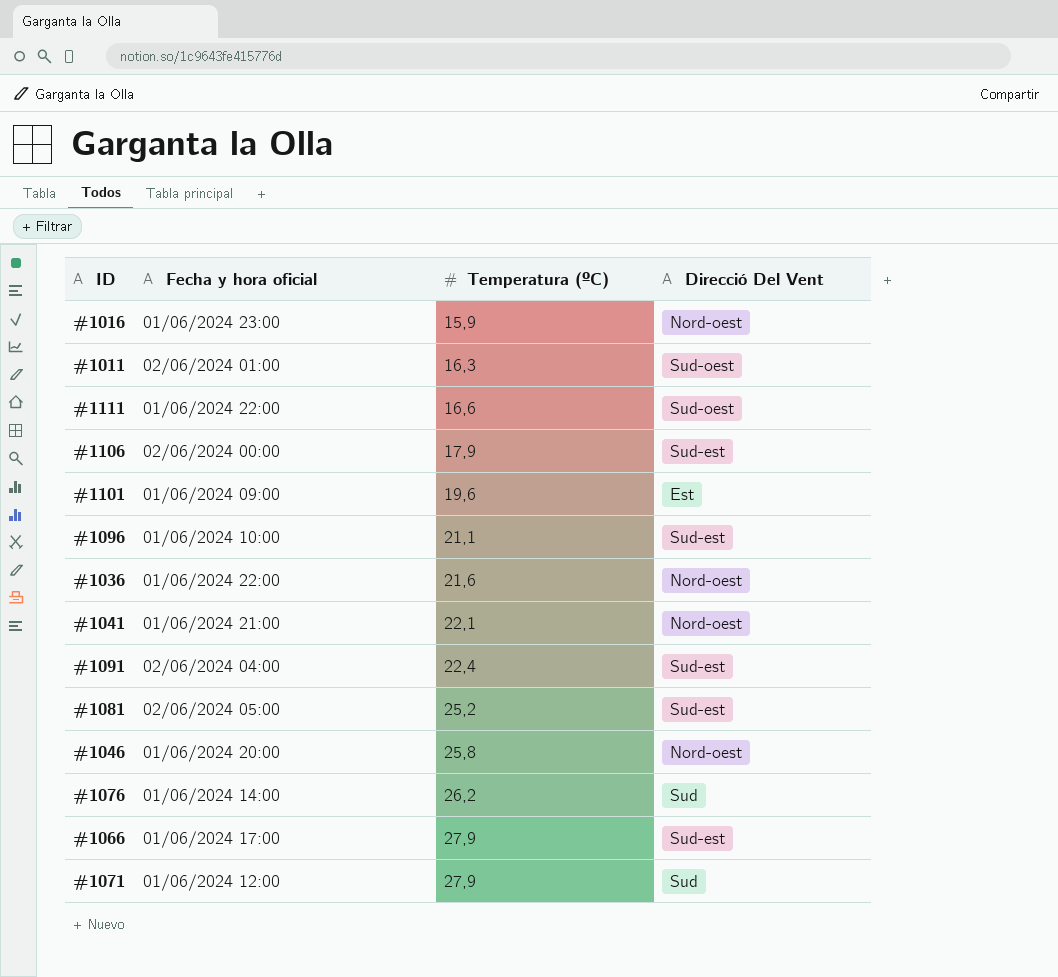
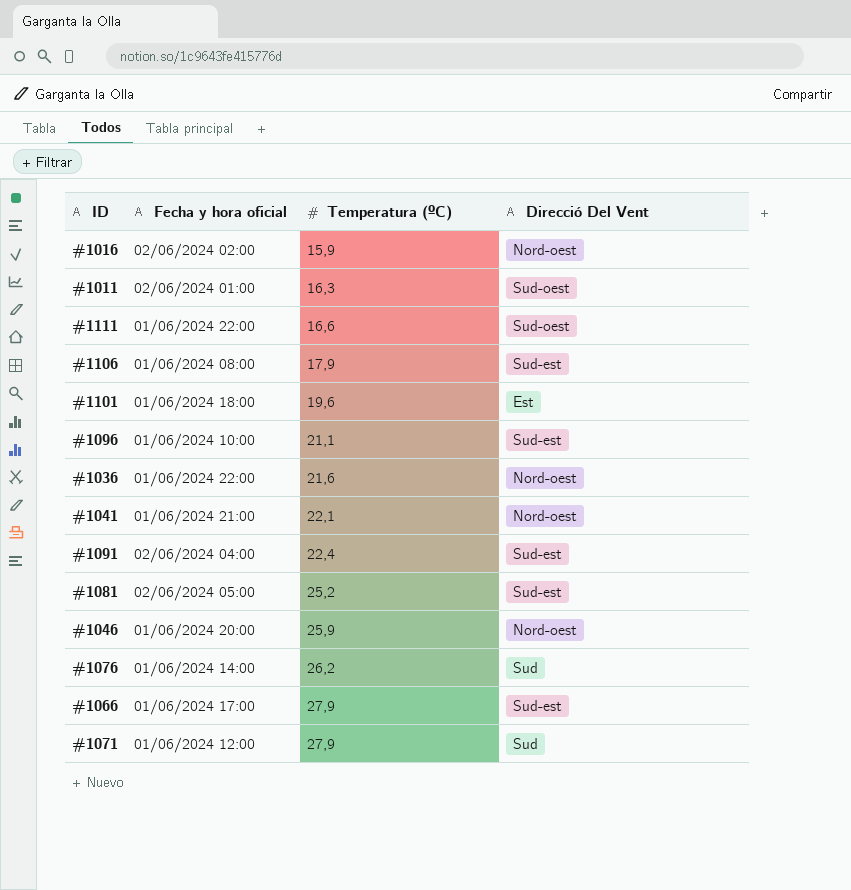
#1016 | Fecha y hora oficial: 01/06/2024 23:00 -> 02/06/2024 02:00
#1106 | Fecha y hora oficial: 02/06/2024 00:00 -> 01/06/2024 08:00
#1101 | Fecha y hora oficial: 01/06/2024 09:00 -> 01/06/2024 18:00
#1046 | Temperatura (ºC): 25,8 -> 25,9

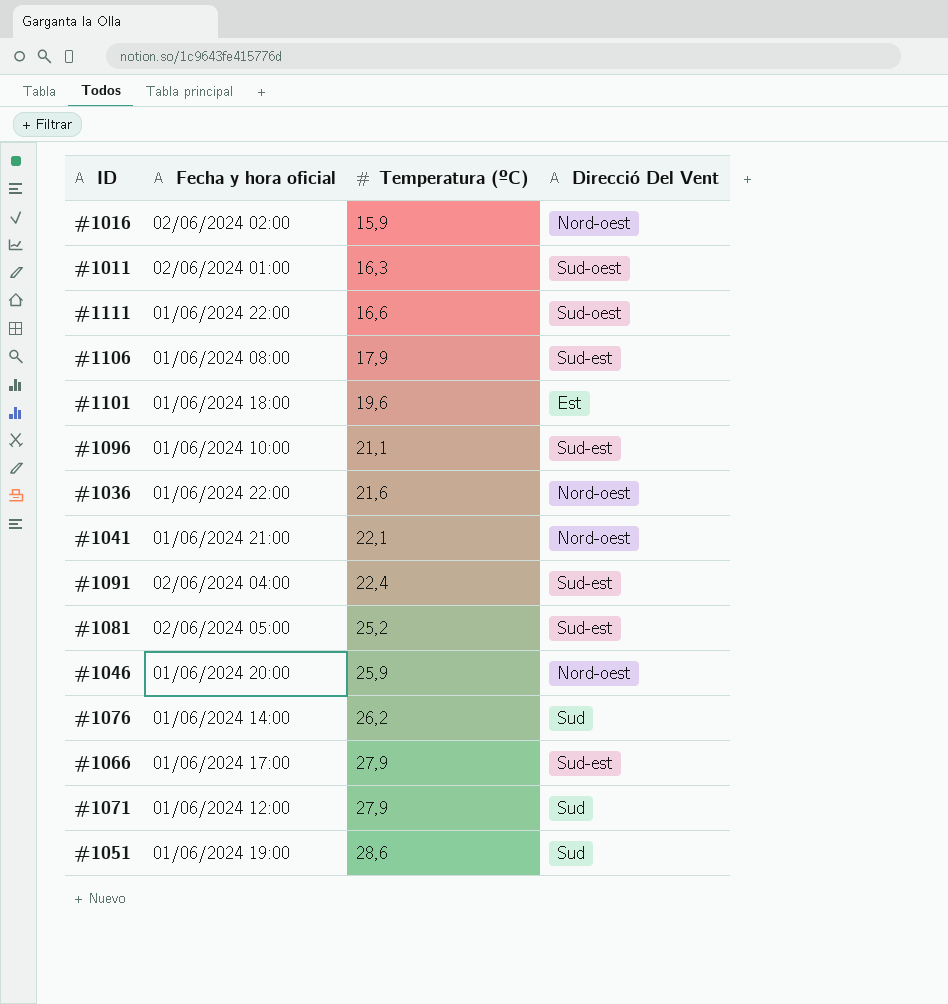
row #1051: none -> 01/06/2024 19:00 | 28,6 | Sud

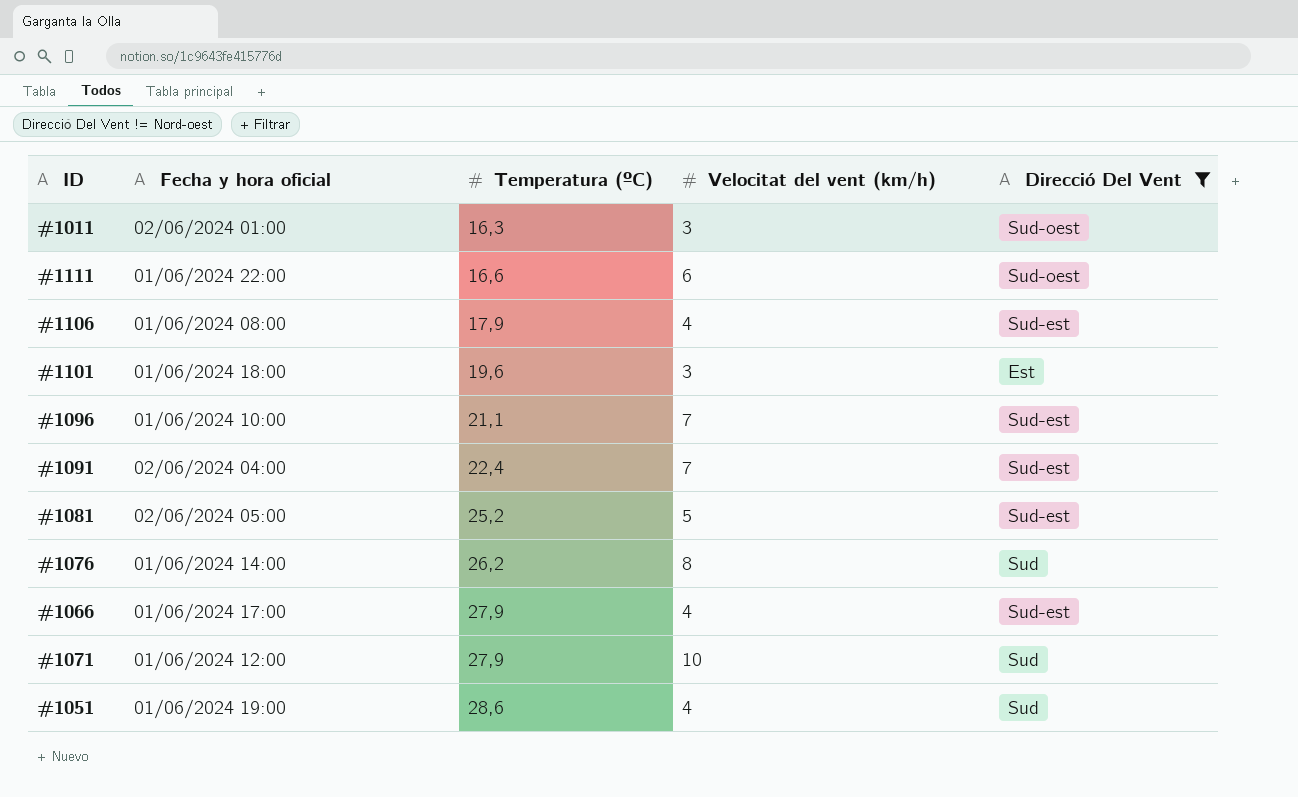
filter: none -> Direcció Del Vent != Nord-oest
column Velocitat del vent (km/h) | position: none -> 4

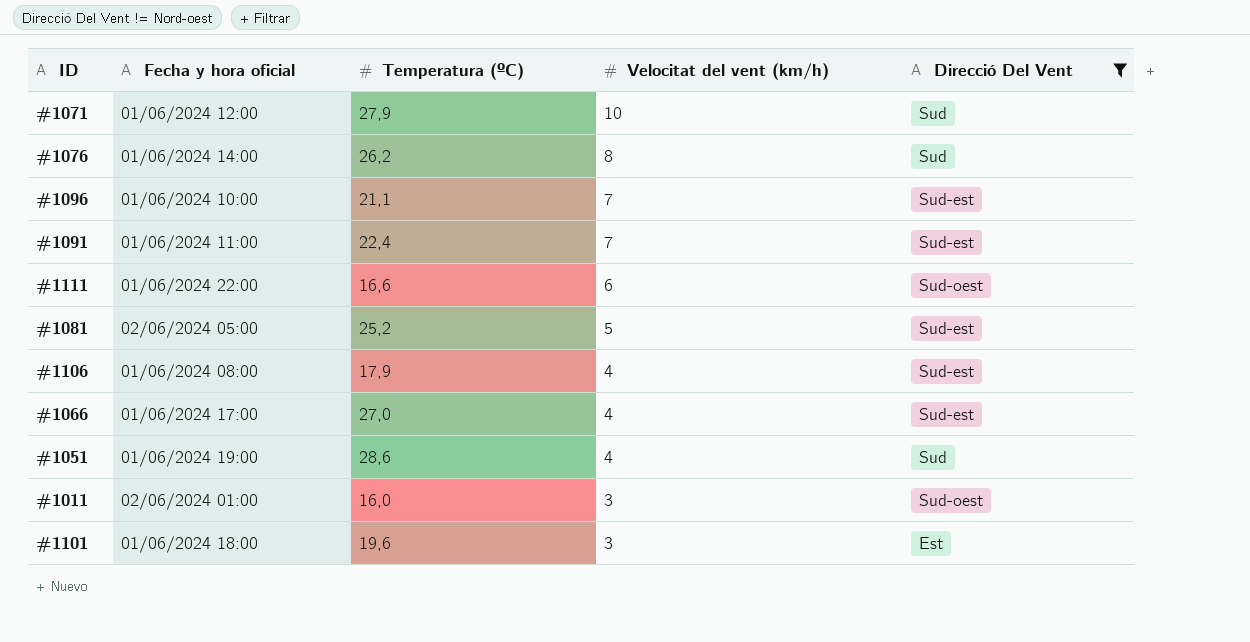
row order: Temperatura (ºC) ascending -> Velocitat del vent (km/h) descending
#1091 | Fecha y hora oficial: 02/06/2024 04:00 -> 01/06/2024 11:00
#1066 | Temperatura (ºC): 27,9 -> 27,0
#1011 | Temperatura (ºC): 16,3 -> 16,0

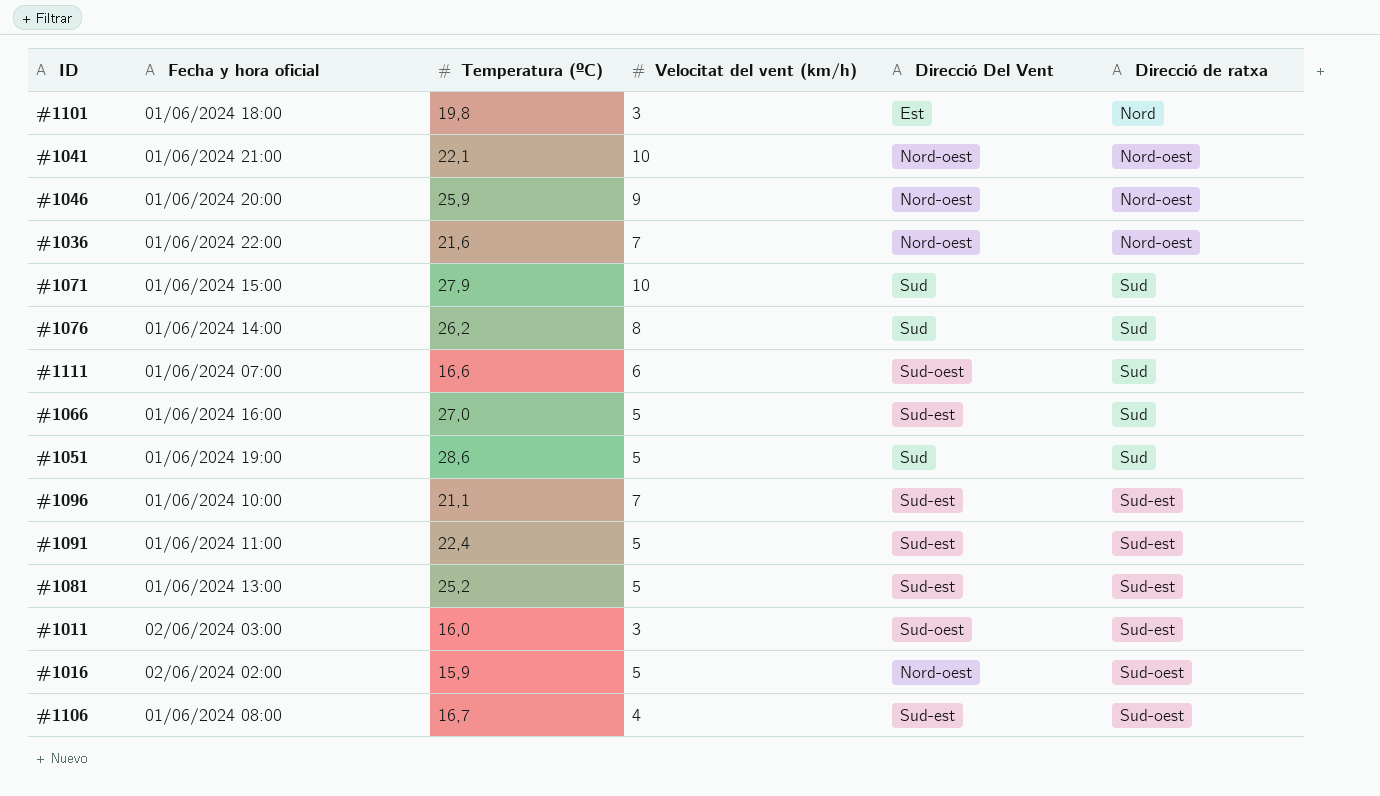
filter: Direcció Del Vent != Nord-oest -> none
row order: Velocitat del vent (km/h) descending -> Direcció de ratxa ascending
column Direcció de ratxa | position: none -> 6
#1101 | Temperatura (ºC): 19,6 -> 19,8
#1071 | Fecha y hora oficial: 01/06/2024 12:00 -> 01/06/2024 15:00
#1111 | Fecha y hora oficial: 01/06/2024 22:00 -> 01/06/2024 07:00
#1066 | Fecha y hora oficial: 01/06/2024 17:00 -> 01/06/2024 16:00
#1066 | Velocitat del vent (km/h): 4 -> 5
#1051 | Velocitat del vent (km/h): 4 -> 5
#1091 | Velocitat del vent (km/h): 7 -> 5
#1081 | Fecha y hora oficial: 02/06/2024 05:00 -> 01/06/2024 13:00
#1011 | Fecha y hora oficial: 02/06/2024 01:00 -> 02/06/2024 03:00
#1106 | Temperatura (ºC): 17,9 -> 16,7

